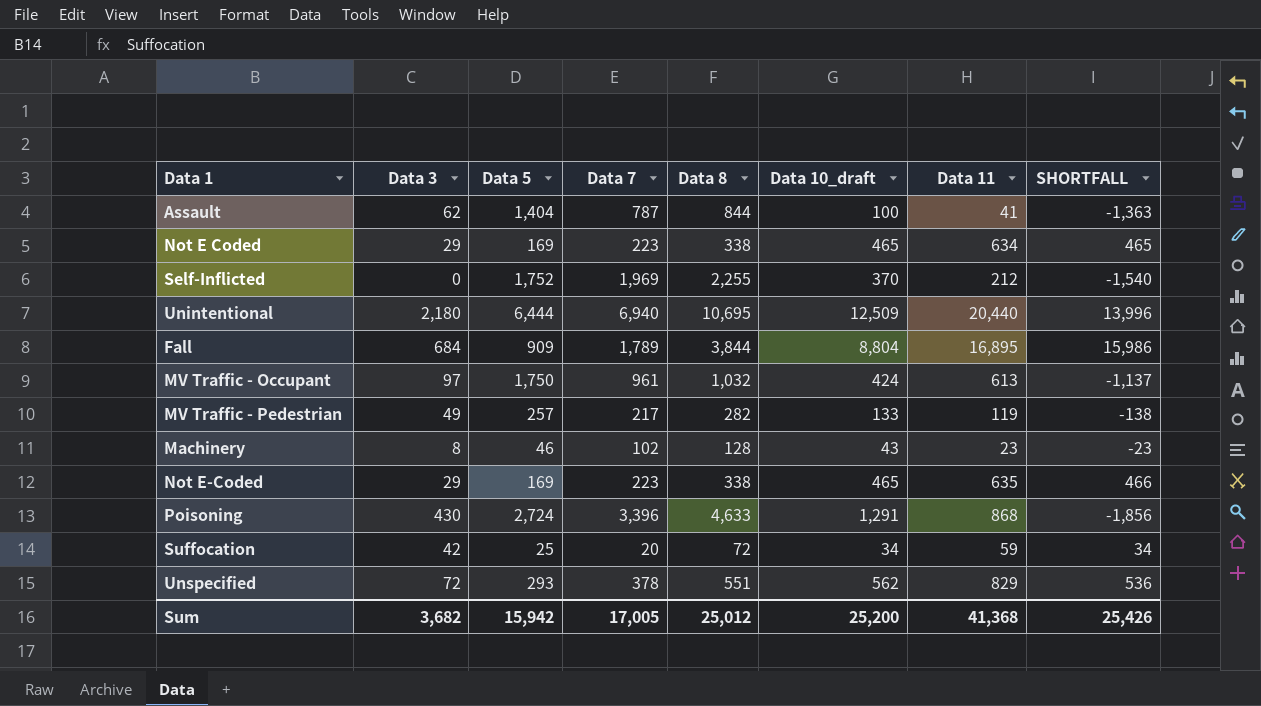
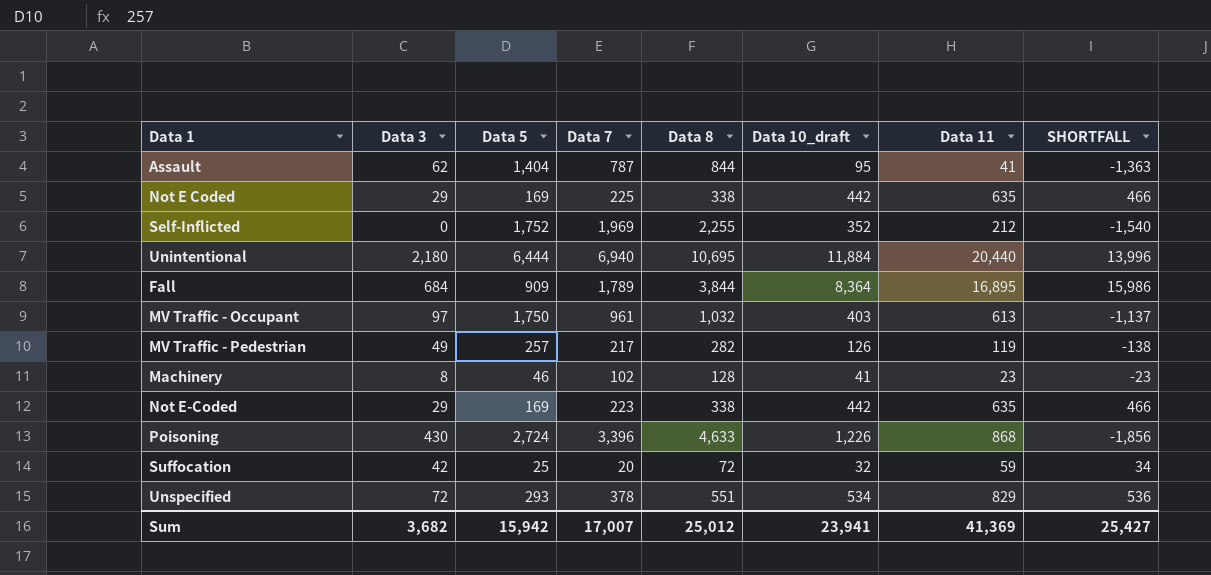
Assault | Data 10_draft: 100 -> 95
Not E Coded | Data 7: 223 -> 225
Not E Coded | Data 10_draft: 465 -> 442
Not E Coded | Data 11: 634 -> 635
Not E Coded | SHORTFALL: 465 -> 466
Self-Inflicted | Data 10_draft: 370 -> 352
Unintentional | Data 10_draft: 12,509 -> 11,884
Fall | Data 10_draft: 8,804 -> 8,364
MV Traffic - Occupant | Data 10_draft: 424 -> 403
MV Traffic - Pedestrian | Data 10_draft: 133 -> 126
Machinery | Data 10_draft: 43 -> 41
Not E-Coded | Data 10_draft: 465 -> 442
Poisoning | Data 10_draft: 1,291 -> 1,226
Suffocation | Data 10_draft: 34 -> 32
Unspecified | Data 10_draft: 562 -> 534
Sum | Data 7: 17,005 -> 17,007
Sum | Data 10_draft: 25,200 -> 23,941
Sum | Data 11: 41,368 -> 41,369
Sum | SHORTFALL: 25,426 -> 25,427

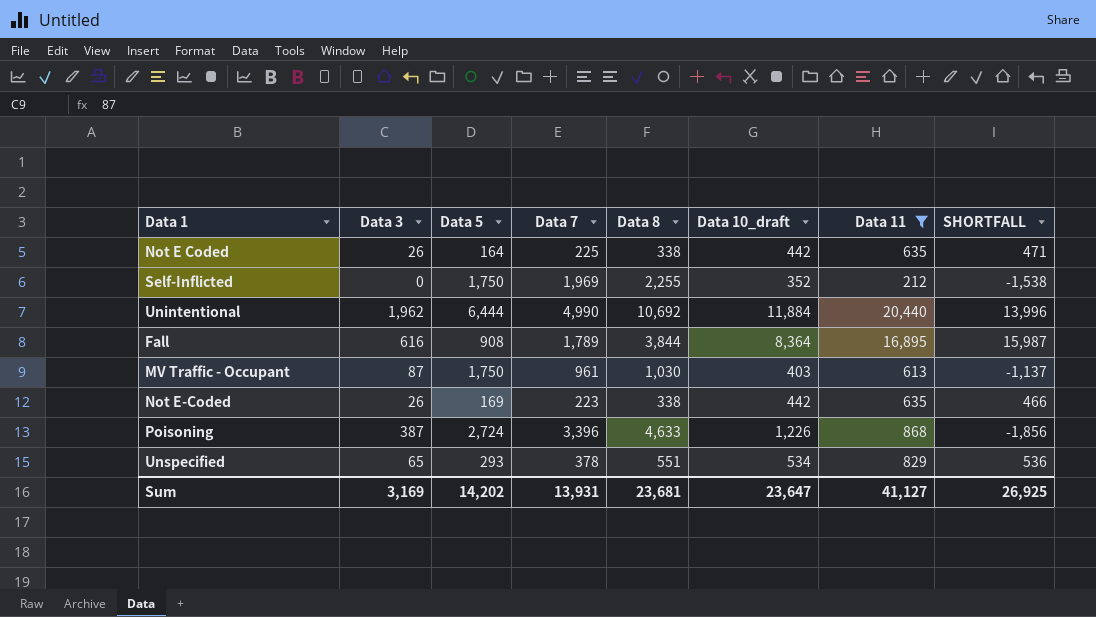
filter: none -> Data 11 >= 212
Not E Coded | Data 3: 29 -> 26
Not E Coded | Data 5: 169 -> 164
Not E Coded | SHORTFALL: 466 -> 471
Self-Inflicted | Data 5: 1,752 -> 1,750
Self-Inflicted | SHORTFALL: -1,540 -> -1,538
Unintentional | Data 3: 2,180 -> 1,962
Unintentional | Data 7: 6,940 -> 4,990
Unintentional | Data 8: 10,695 -> 10,692
Fall | Data 3: 684 -> 616
Fall | Data 5: 909 -> 908
Fall | SHORTFALL: 15,986 -> 15,987
MV Traffic - Occupant | Data 3: 97 -> 87
MV Traffic - Occupant | Data 8: 1,032 -> 1,030
Not E-Coded | Data 3: 29 -> 26
Poisoning | Data 3: 430 -> 387
Unspecified | Data 3: 72 -> 65
Sum | Data 3: 3,682 -> 3,169
Sum | Data 5: 15,942 -> 14,202
Sum | Data 7: 17,007 -> 13,931
Sum | Data 8: 25,012 -> 23,681
Sum | Data 10_draft: 23,941 -> 23,647
Sum | Data 11: 41,369 -> 41,127
Sum | SHORTFALL: 25,427 -> 26,925

